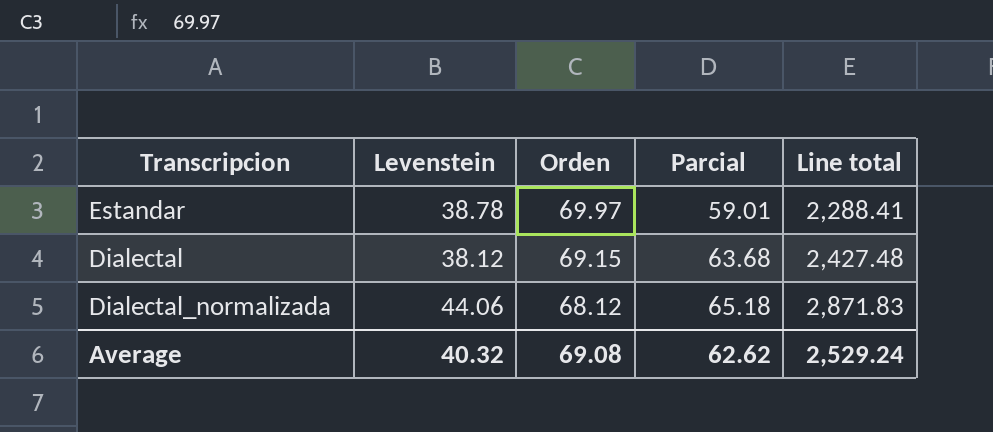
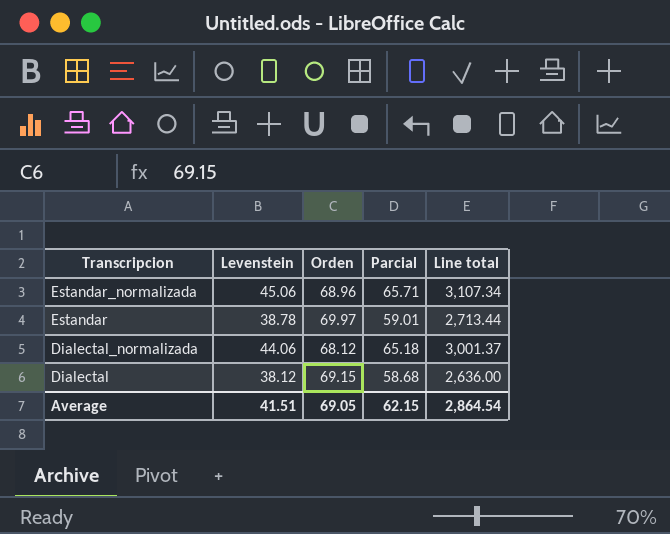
row order: Orden descending -> Transcripcion descending
column Line total | formula: [Levenstein] * [Parcial] -> [Levenstein] * [Orden]
row Estandar_normalizada: none -> 45.06 | 68.96 | 65.71 | 3,107.34
Dialectal | Parcial: 63.68 -> 58.68
Average | Levenstein: 40.32 -> 41.51
Average | Orden: 69.08 -> 69.05
Average | Parcial: 62.62 -> 62.15
Average | Line total: 2,529.24 -> 2,864.54

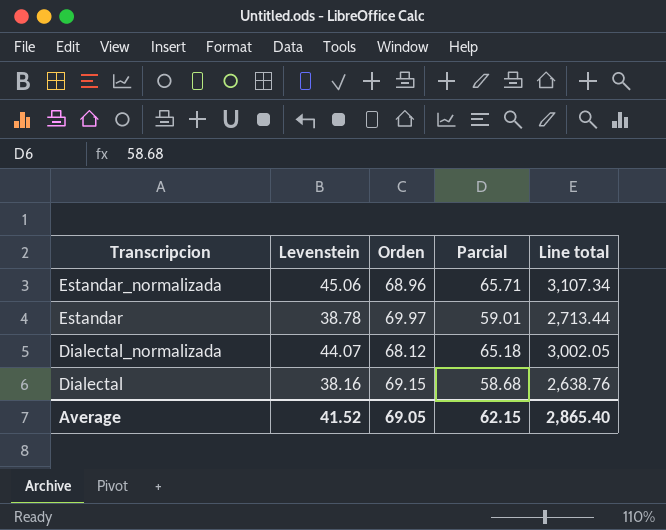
Dialectal_normalizada | Levenstein: 44.06 -> 44.07
Dialectal_normalizada | Line total: 3,001.37 -> 3,002.05
Dialectal | Levenstein: 38.12 -> 38.16
Dialectal | Line total: 2,636.00 -> 2,638.76
Average | Levenstein: 41.51 -> 41.52
Average | Line total: 2,864.54 -> 2,865.40

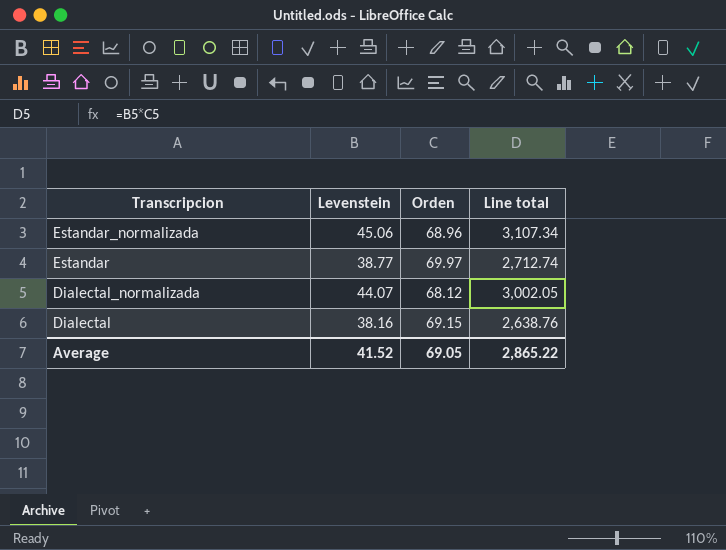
column Parcial | position: 4 -> none
Estandar | Levenstein: 38.78 -> 38.77
Estandar | Line total: 2,713.44 -> 2,712.74
Average | Line total: 2,865.40 -> 2,865.22

